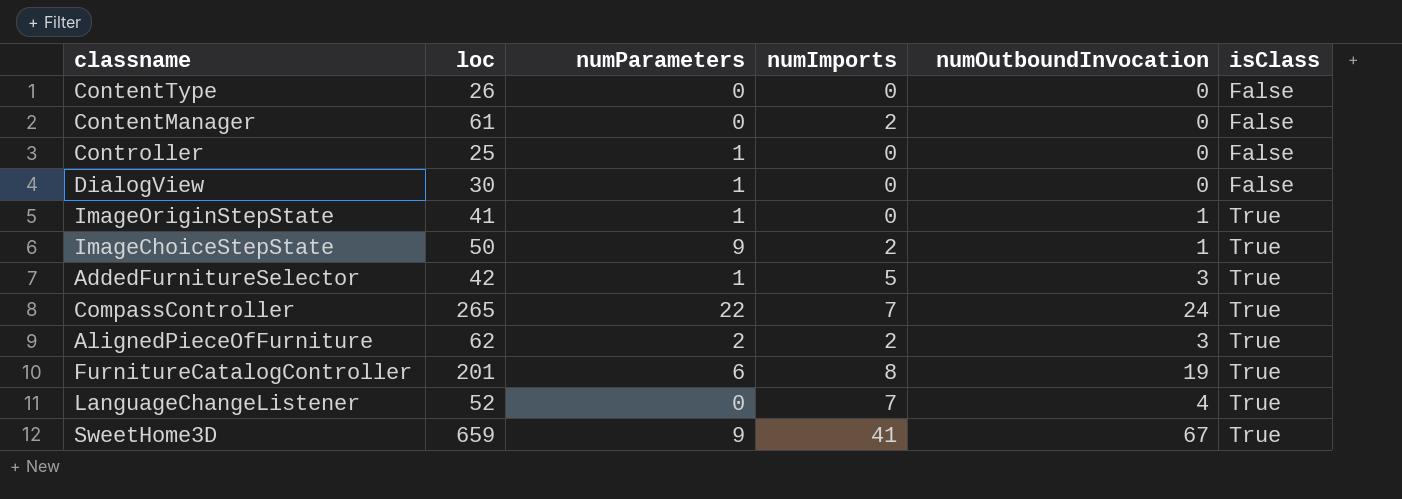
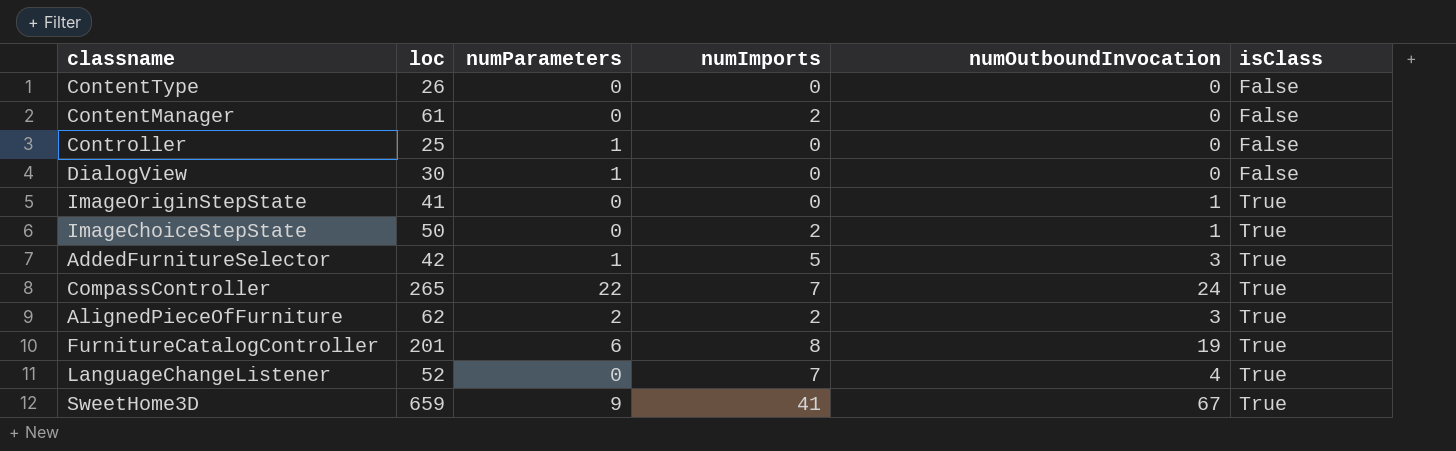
ImageOriginStepState | numParameters: 1 -> 0
ImageChoiceStepState | numParameters: 9 -> 0

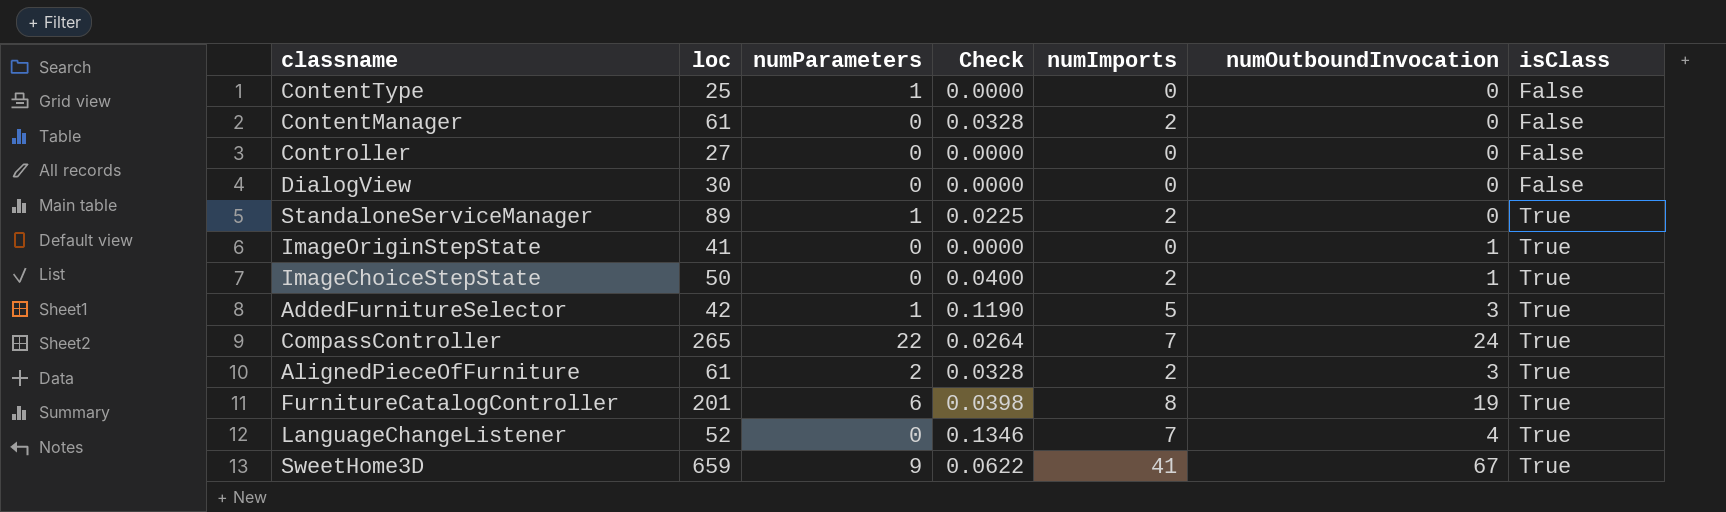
column Check | formula: none -> [numImports] / [loc]
ContentType | loc: 26 -> 25
ContentType | numParameters: 0 -> 1
Controller | loc: 25 -> 27
Controller | numParameters: 1 -> 0
DialogView | numParameters: 1 -> 0
row StandaloneServiceManager: none -> 89 | 1 | 0.0225 | 2 | 0 | True
AlignedPieceOfFurniture | loc: 62 -> 61

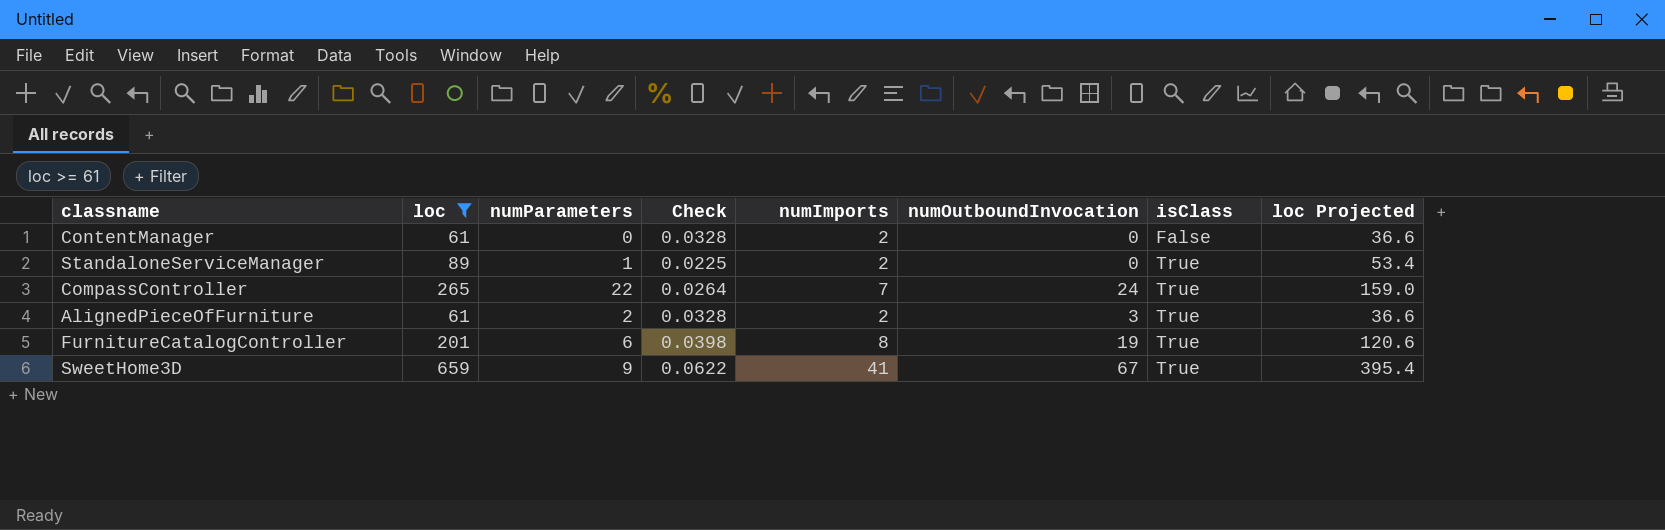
filter: none -> loc >= 61
column loc Projected | formula: none -> [loc] * 0.6

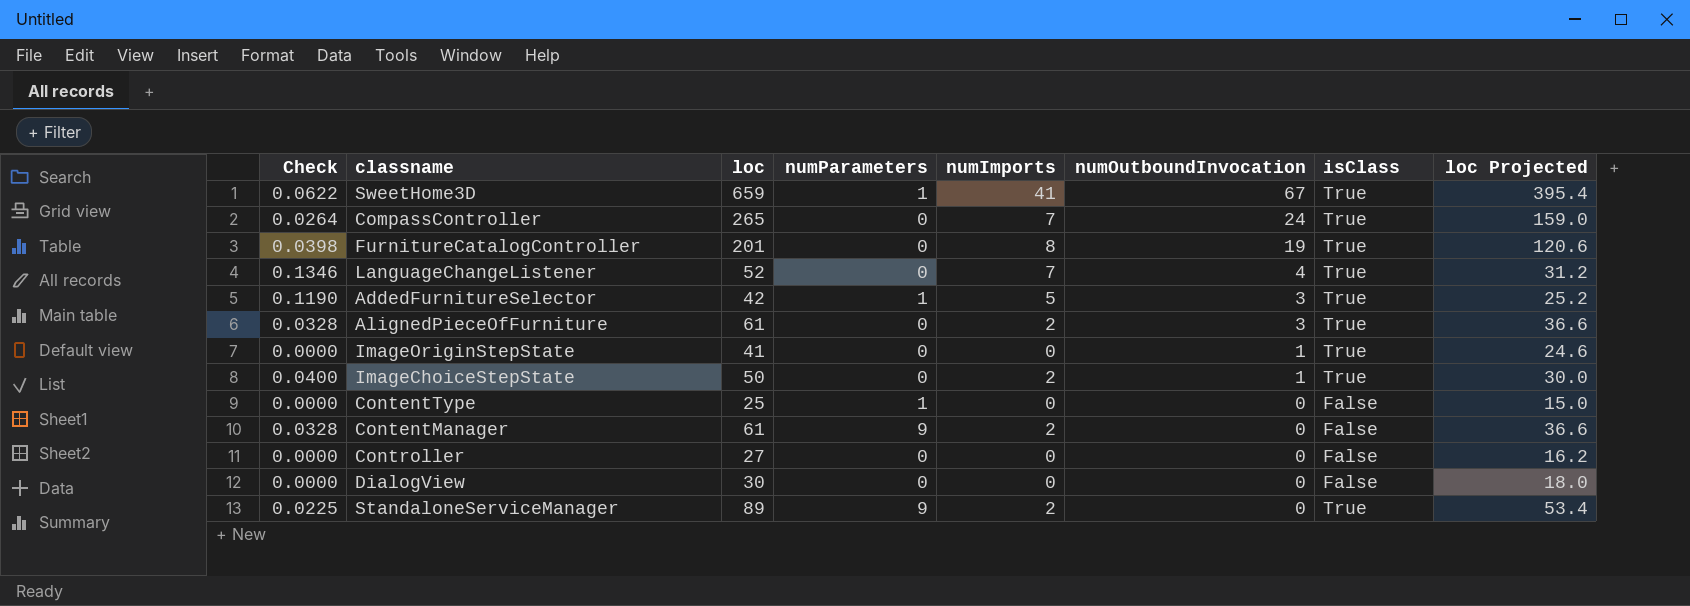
filter: loc >= 61 -> none
row order: isClass ascending -> numOutboundInvocation descending
column Check | position: 4 -> 1
SweetHome3D | numParameters: 9 -> 1
CompassController | numParameters: 22 -> 0
FurnitureCatalogController | numParameters: 6 -> 0
AlignedPieceOfFurniture | numParameters: 2 -> 0
ContentManager | numParameters: 0 -> 9
StandaloneServiceManager | numParameters: 1 -> 9

